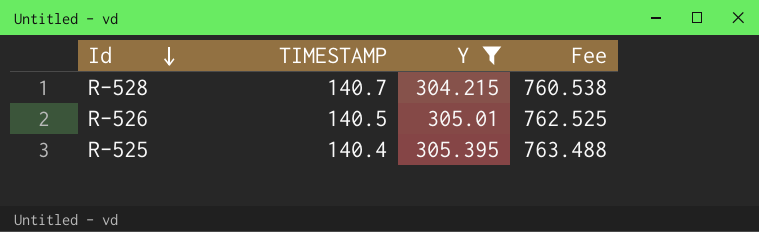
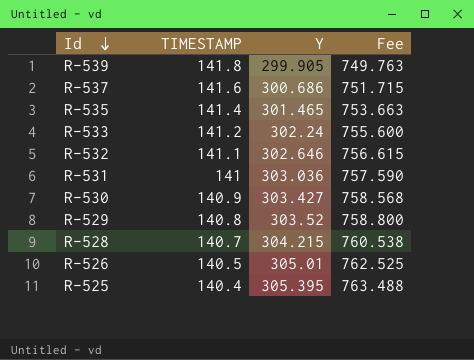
filter: Y >= 304.215 -> none

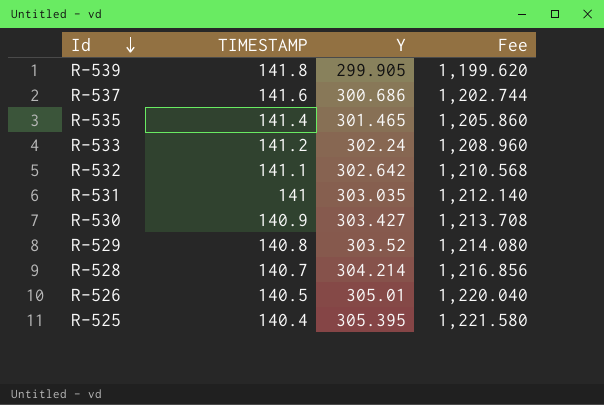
column Fee | formula: [Y] * 2.5 -> [Y] * 4
R-532 | Y: 302.646 -> 302.642
R-531 | Y: 303.036 -> 303.035
R-528 | Y: 304.215 -> 304.214

